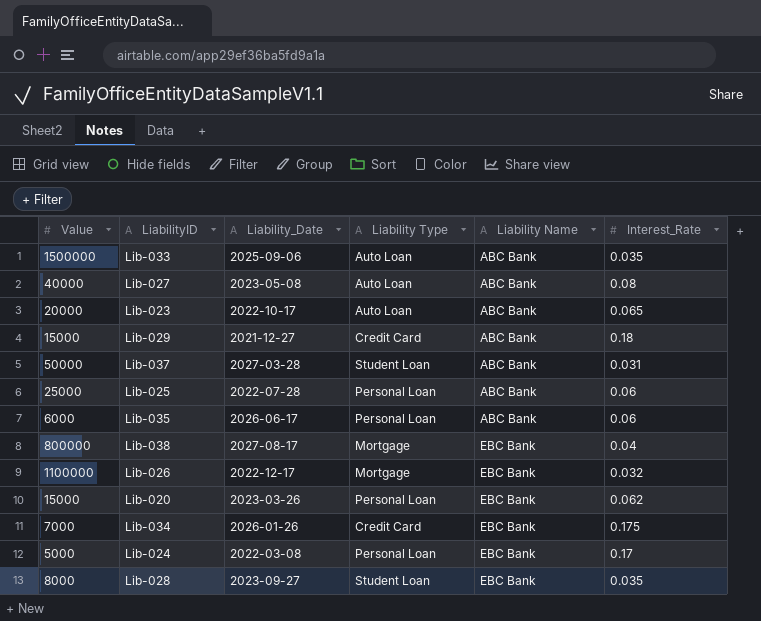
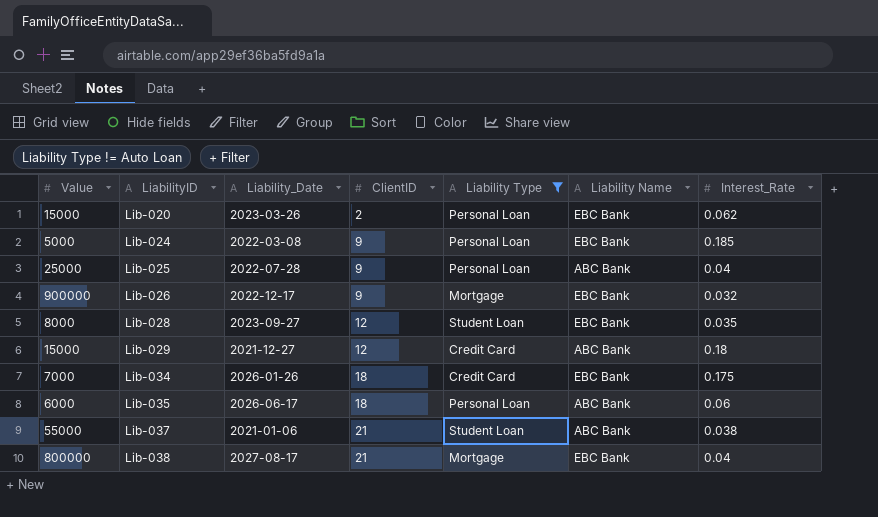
filter: none -> Liability Type != Auto Loan
row order: Liability Name ascending -> LiabilityID ascending
column ClientID | position: none -> 4
Lib-024 | Interest_Rate: 0.17 -> 0.185
Lib-025 | Interest_Rate: 0.06 -> 0.04
Lib-026 | Value: 1100000 -> 900000
Lib-037 | Value: 50000 -> 55000
Lib-037 | Liability_Date: 2027-03-28 -> 2021-01-06
Lib-037 | Interest_Rate: 0.031 -> 0.038

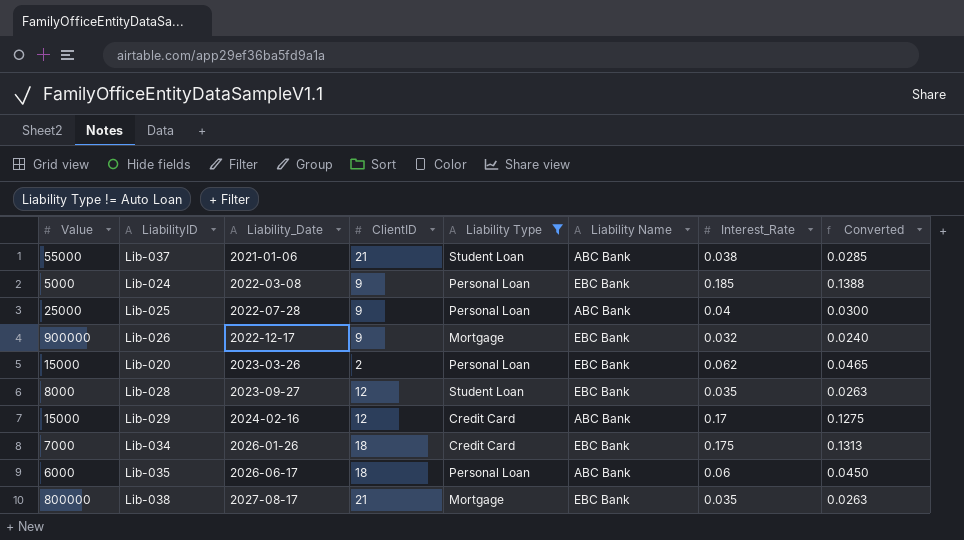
row order: LiabilityID ascending -> Liability_Date ascending
column Converted | formula: none -> [Interest_Rate] * 0.75
Lib-029 | Liability_Date: 2021-12-27 -> 2024-02-16
Lib-029 | Interest_Rate: 0.18 -> 0.17
Lib-038 | Interest_Rate: 0.04 -> 0.035

